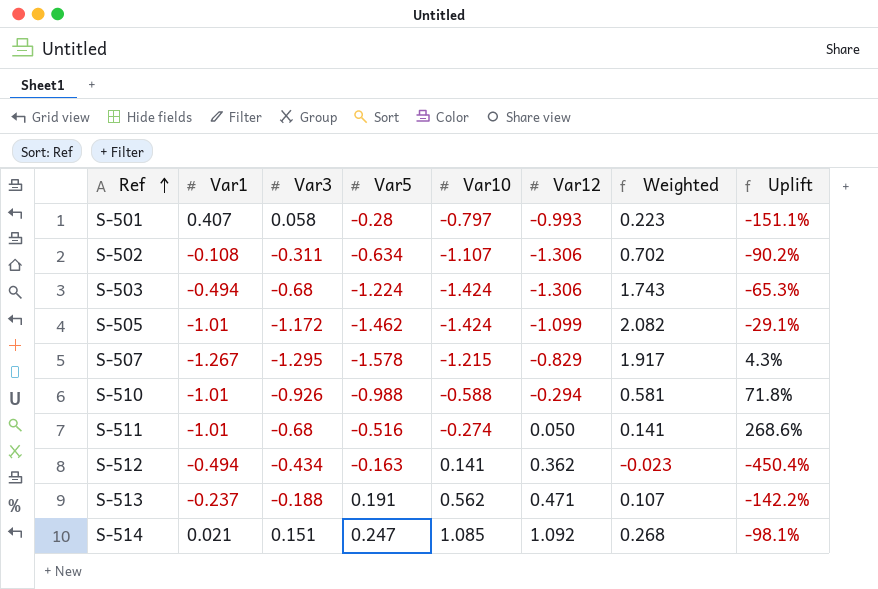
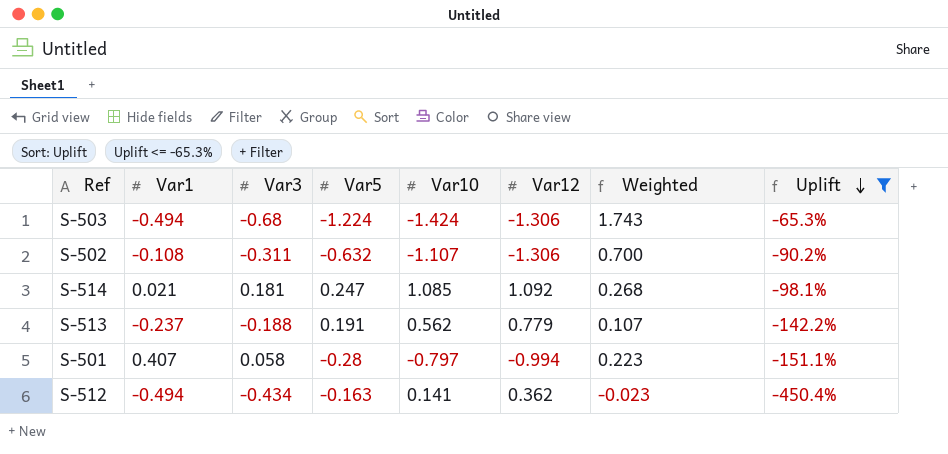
filter: none -> Uplift <= -65.3%
row order: Ref ascending -> Uplift descending
S-502 | Var5: -0.634 -> -0.632
S-502 | Weighted: 0.702 -> 0.700
S-514 | Var3: 0.151 -> 0.181
S-513 | Var12: 0.471 -> 0.779
S-501 | Var12: -0.993 -> -0.994

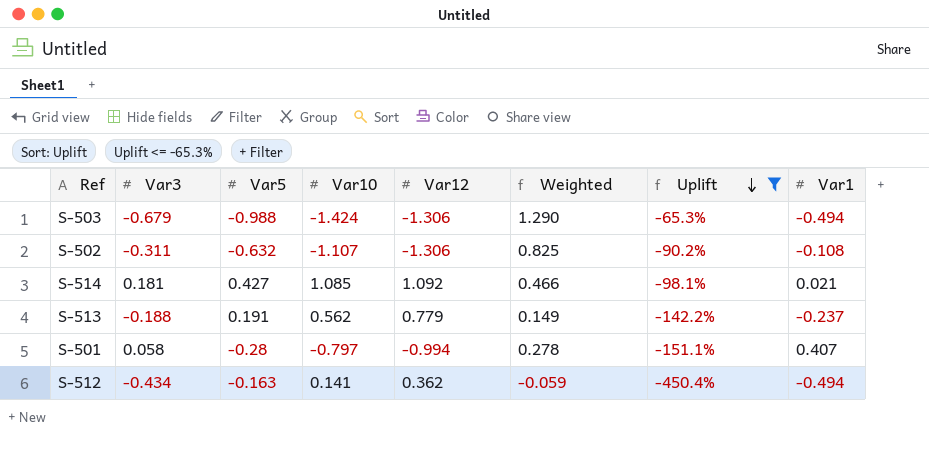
column Weighted | formula: [Var5] * [Var10] -> [Var5] * [Var12]
column Var1 | position: 2 -> 8
S-503 | Var3: -0.68 -> -0.679
S-503 | Var5: -1.224 -> -0.988
S-514 | Var5: 0.247 -> 0.427

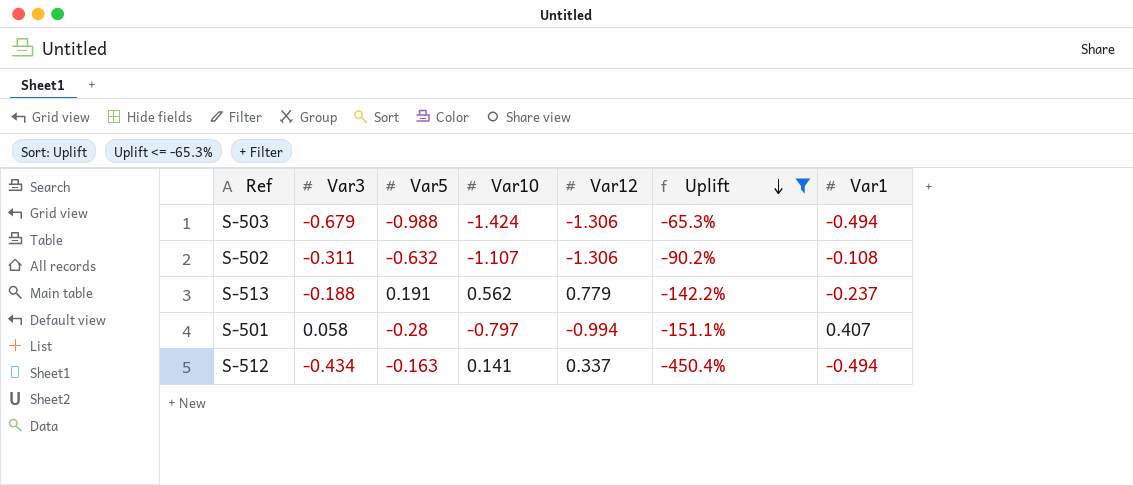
column Weighted | formula: [Var5] * [Var12] -> none
row S-514: 0.181 | 0.427 | 1.085 | 1.092 | 0.466 | -98.1% | 0.021 -> none
S-512 | Var12: 0.362 -> 0.337

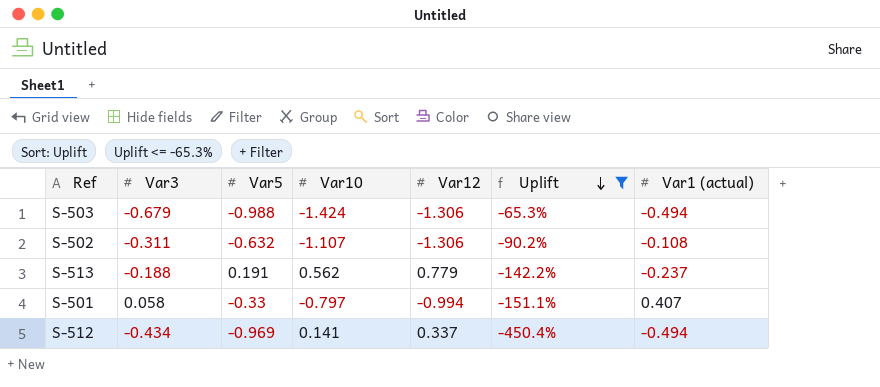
column name: Var1 -> Var1 (actual)
S-501 | Var5: -0.28 -> -0.33
S-512 | Var5: -0.163 -> -0.969

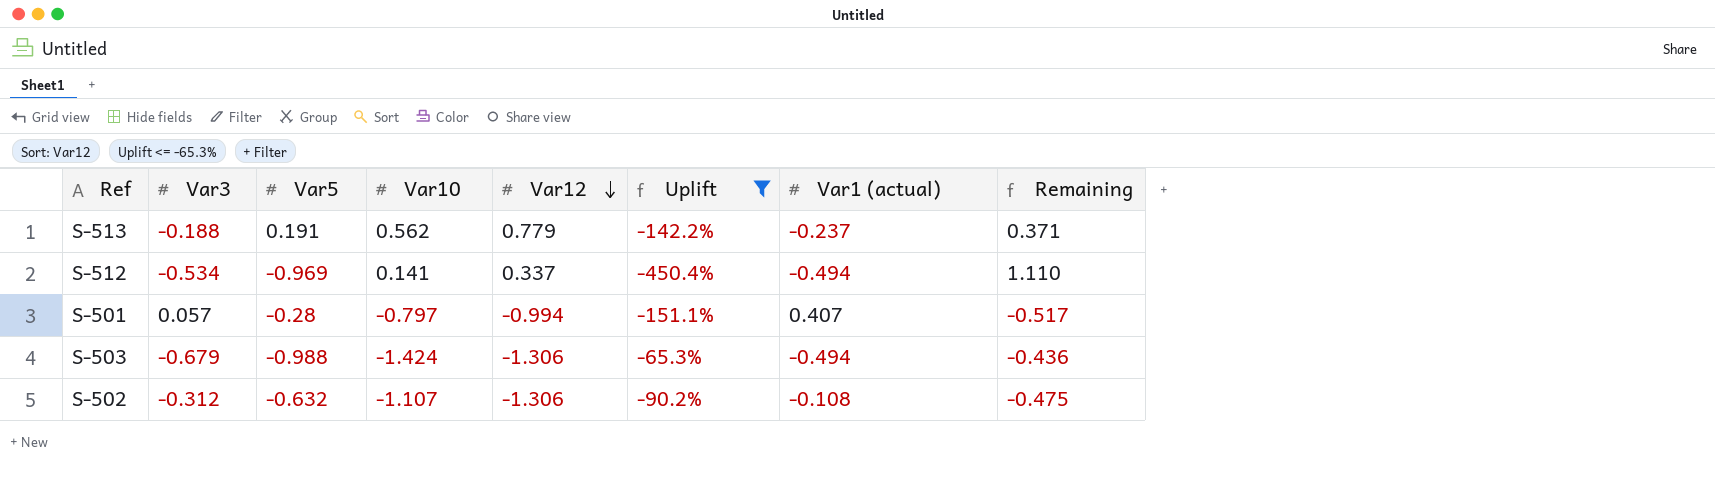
row order: Uplift descending -> Var12 descending
column Remaining | formula: none -> [Var10] - [Var5]
S-512 | Var3: -0.434 -> -0.534
S-501 | Var3: 0.058 -> 0.057
S-501 | Var5: -0.33 -> -0.28
S-502 | Var3: -0.311 -> -0.312

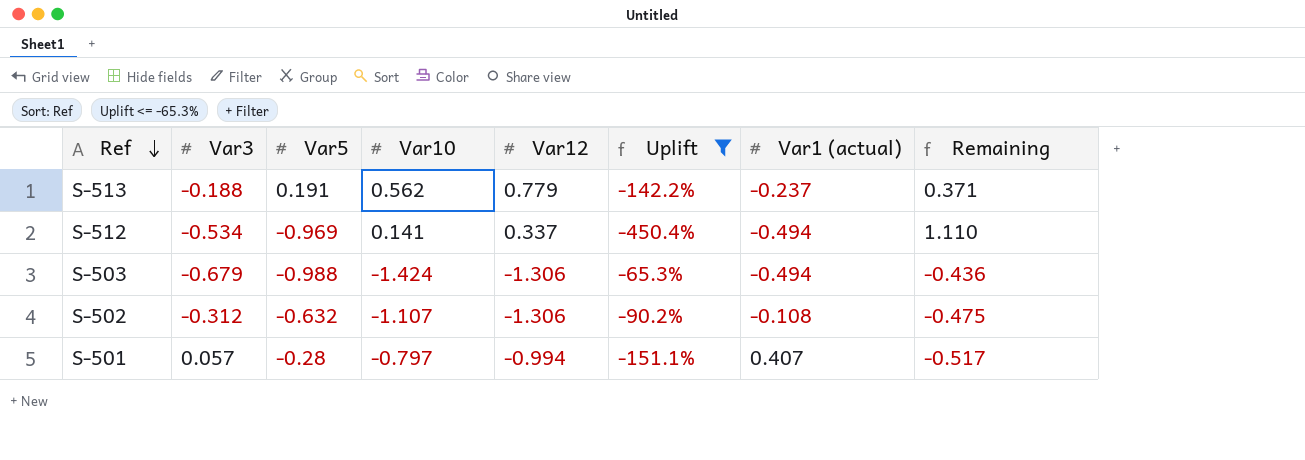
row order: Var12 descending -> Ref descending

